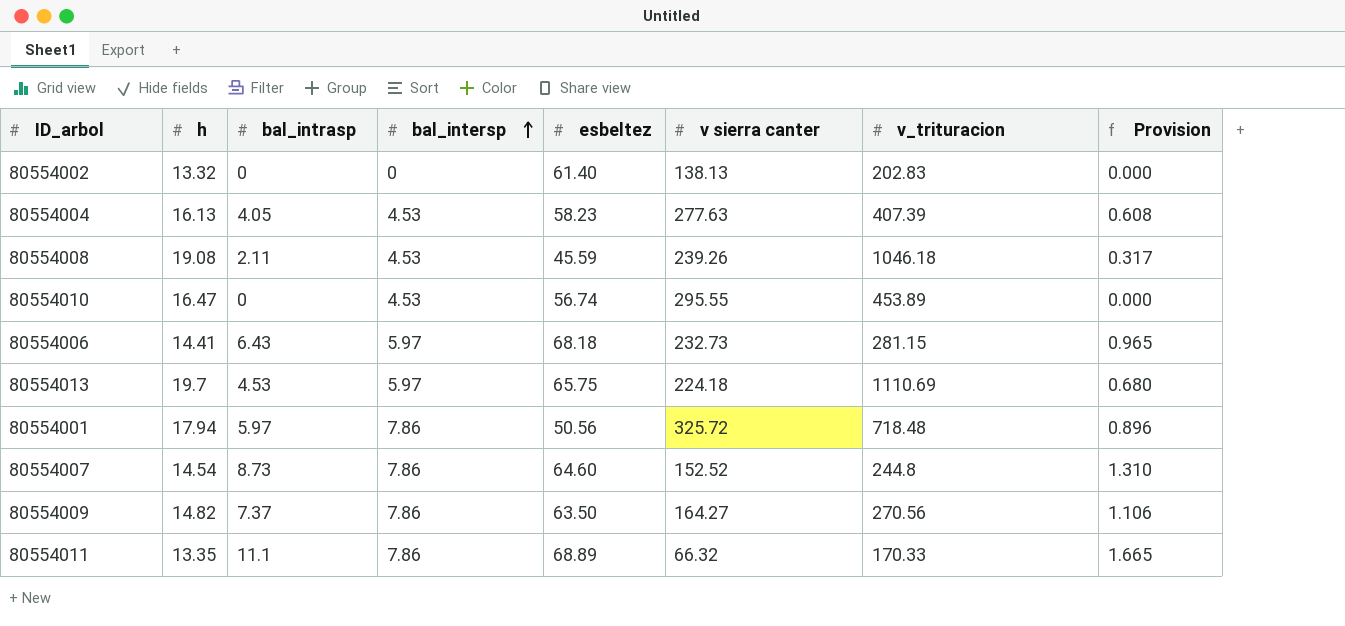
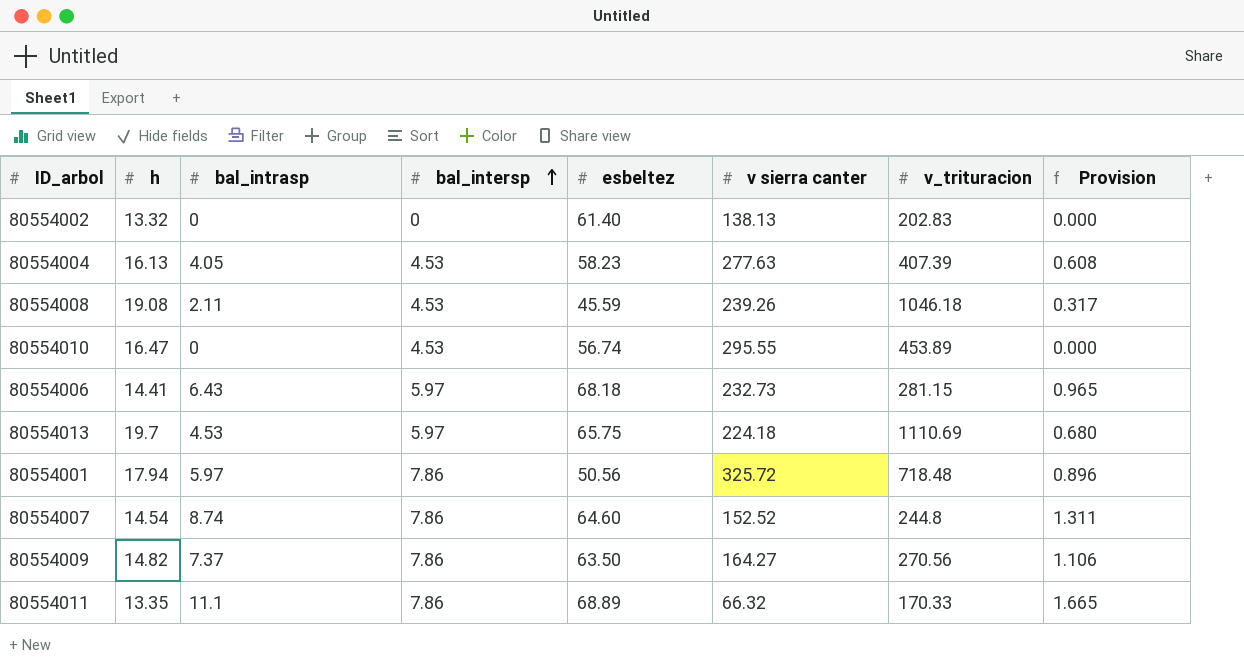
80554007 | bal_intrasp: 8.73 -> 8.74
80554007 | Provision: 1.310 -> 1.311

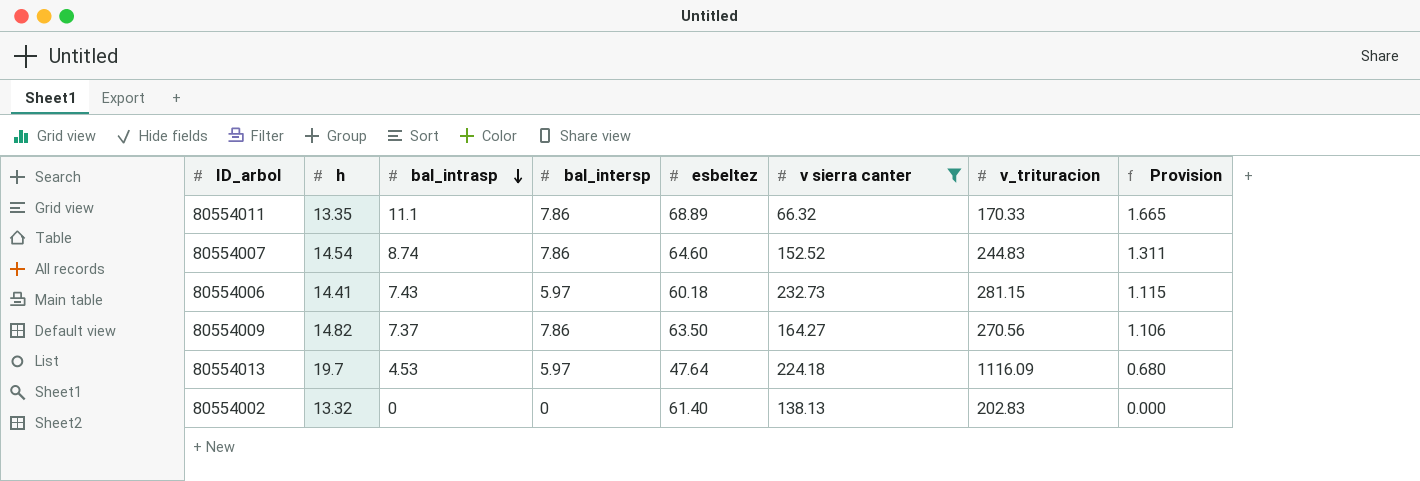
filter: none -> v sierra canter <= 232.73
row order: bal_intersp ascending -> bal_intrasp descending
80554007 | v_trituracion: 244.8 -> 244.83
80554006 | bal_intrasp: 6.43 -> 7.43
80554006 | esbeltez: 68.18 -> 60.18
80554006 | Provision: 0.965 -> 1.115
80554013 | esbeltez: 65.75 -> 47.64
80554013 | v_trituracion: 1110.69 -> 1116.09

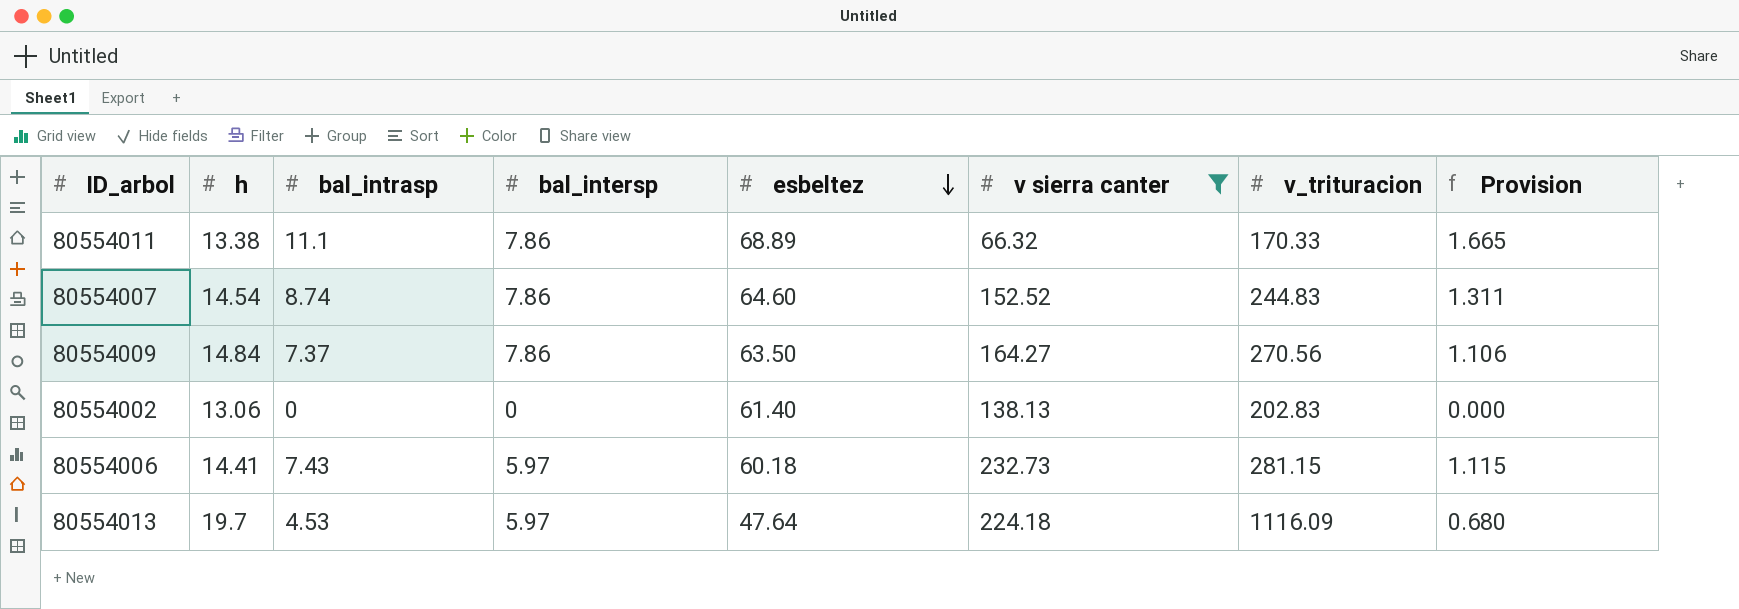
row order: bal_intrasp descending -> esbeltez descending
80554011 | h: 13.35 -> 13.38
80554009 | h: 14.82 -> 14.84
80554002 | h: 13.32 -> 13.06

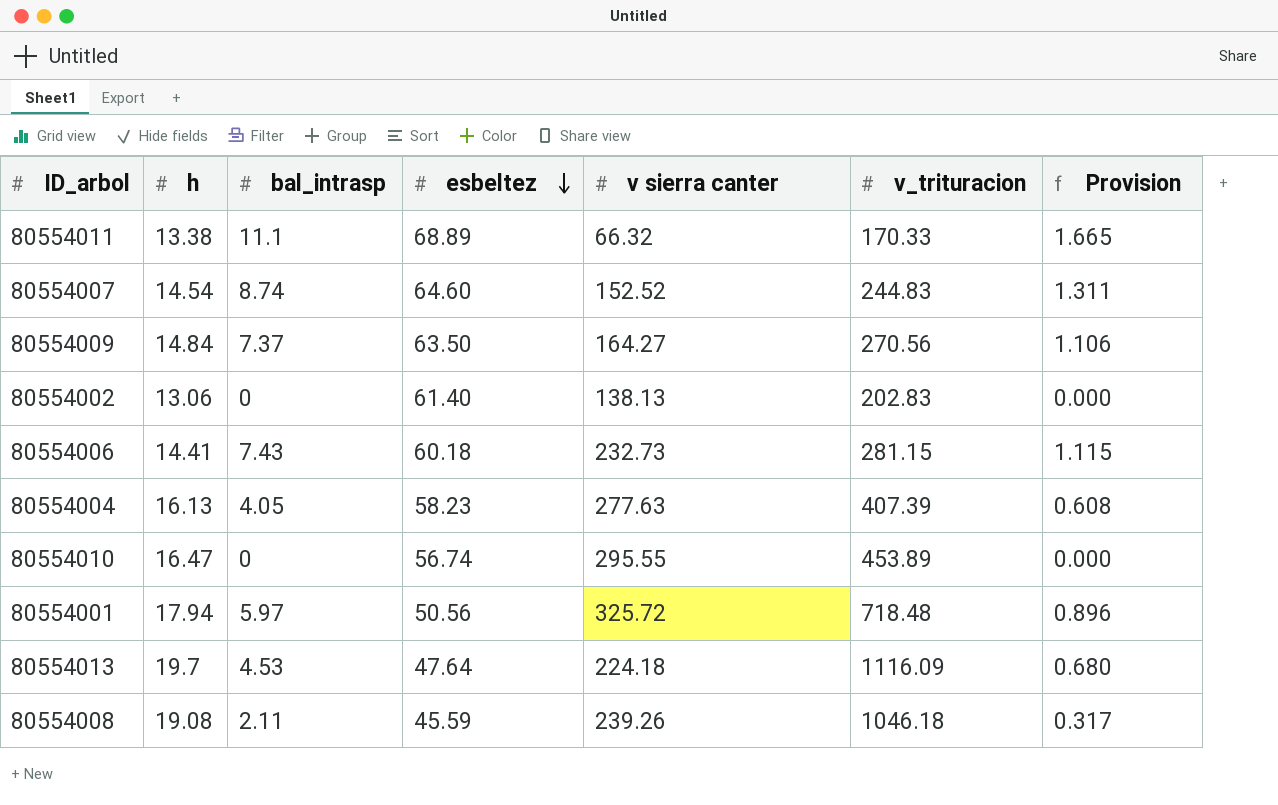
filter: v sierra canter <= 232.73 -> none
column bal_intersp | position: 4 -> none

